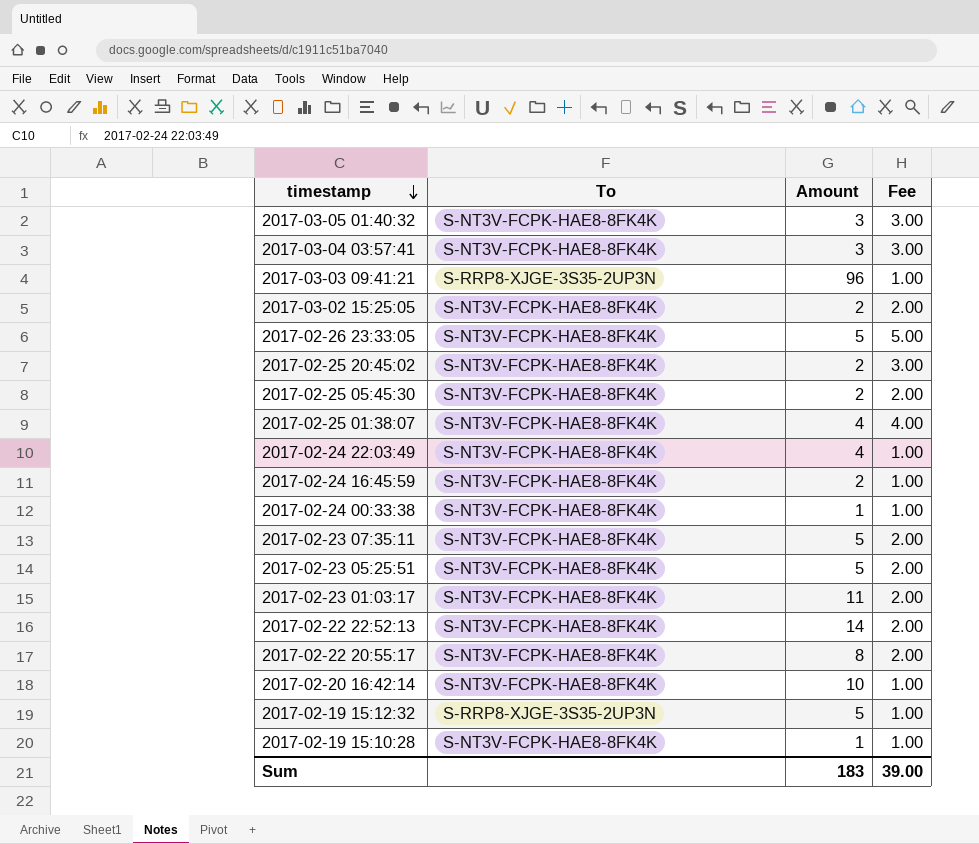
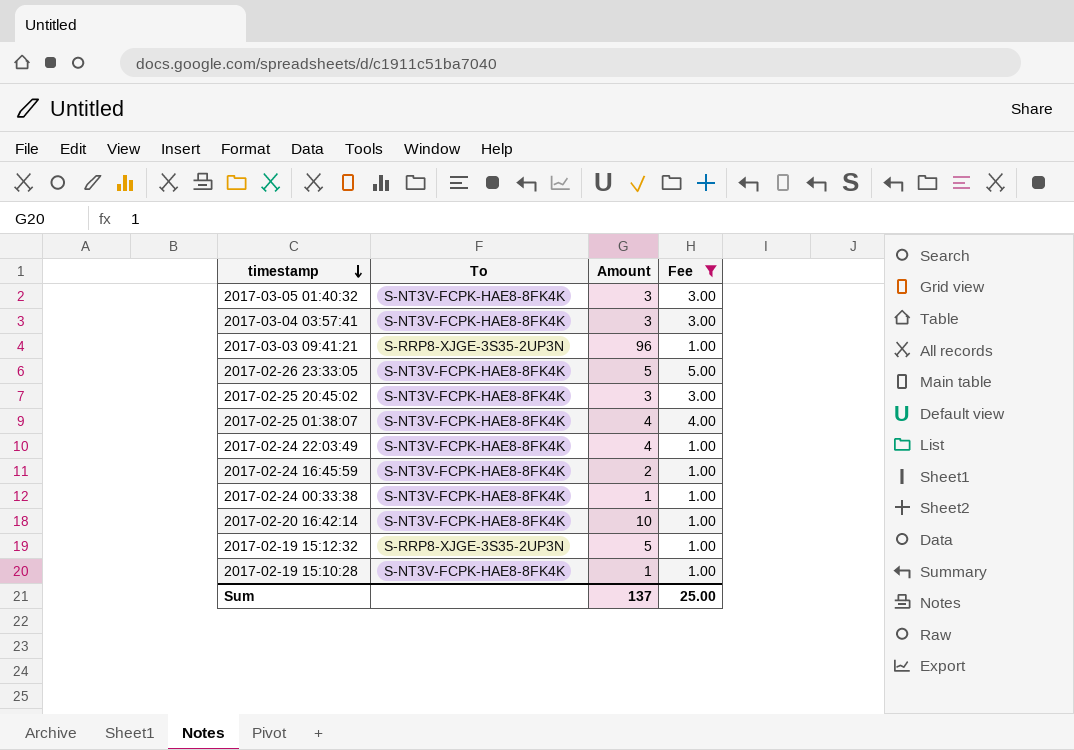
filter: none -> Fee != 2.00
2017-02-25 20:45:02 | Amount: 2 -> 3
Sum | Amount: 183 -> 137
Sum | Fee: 39.00 -> 25.00

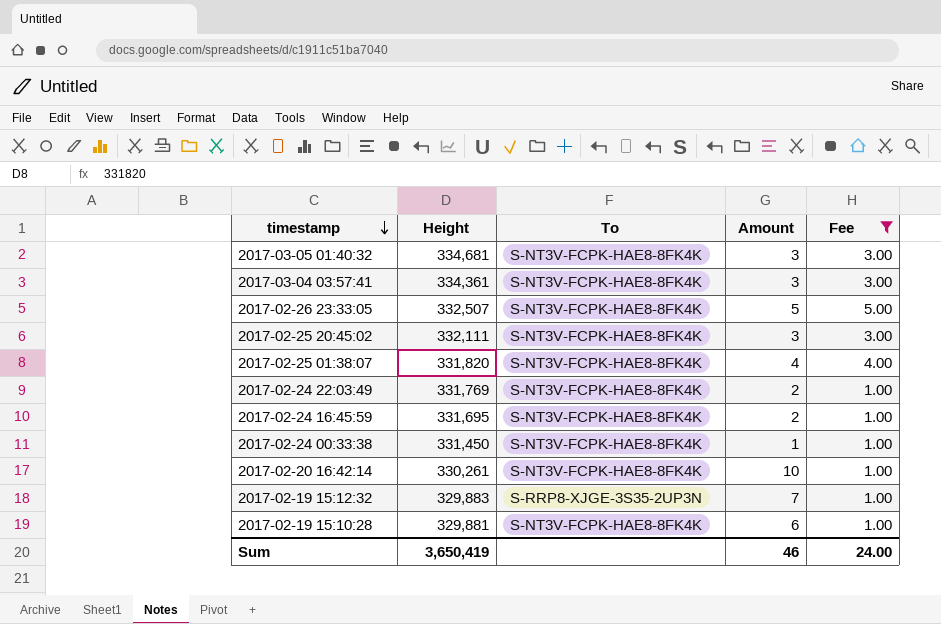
column Height | position: none -> 2
row 2017-03-03 09:41:21: S-RRP8-XJGE-3S35-2UP3N | 96 | 1.00 -> none
2017-02-24 22:03:49 | Amount: 4 -> 2
2017-02-19 15:12:32 | Amount: 5 -> 7
2017-02-19 15:10:28 | Amount: 1 -> 6
Sum | Amount: 137 -> 46
Sum | Fee: 25.00 -> 24.00

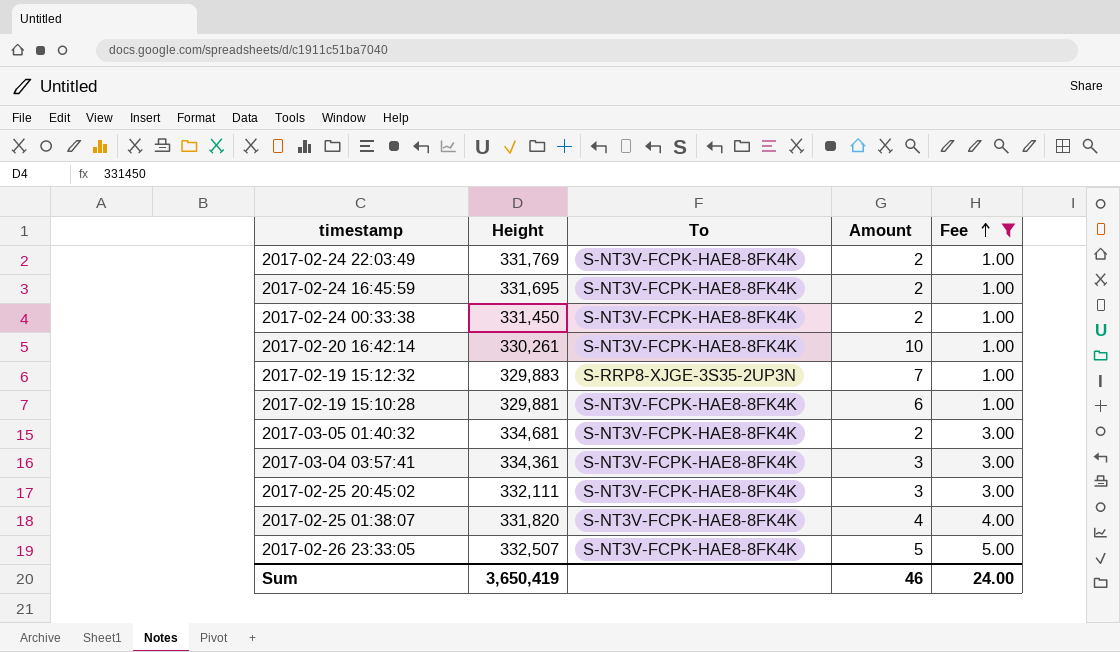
row order: timestamp descending -> Fee ascending
2017-02-24 00:33:38 | Amount: 1 -> 2
2017-03-05 01:40:32 | Amount: 3 -> 2

